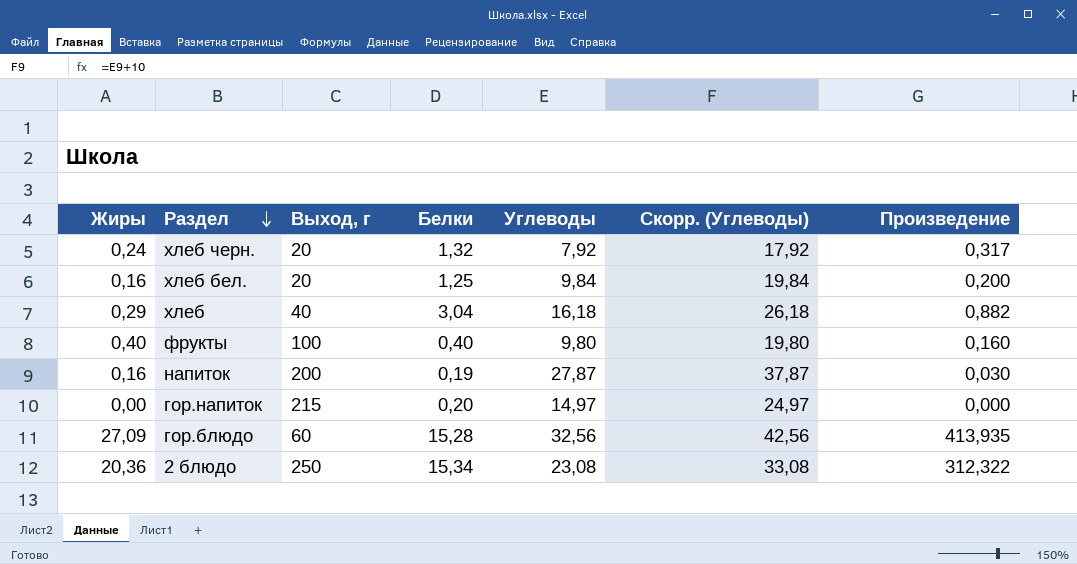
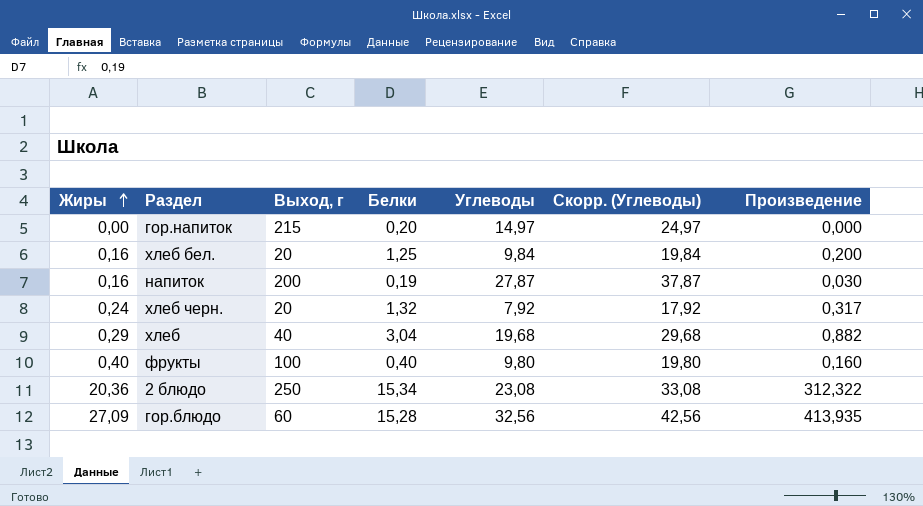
row order: Раздел descending -> Жиры ascending
хлеб | Углеводы: 16,18 -> 19,68
хлеб | Скорр. (Углеводы): 26,18 -> 29,68

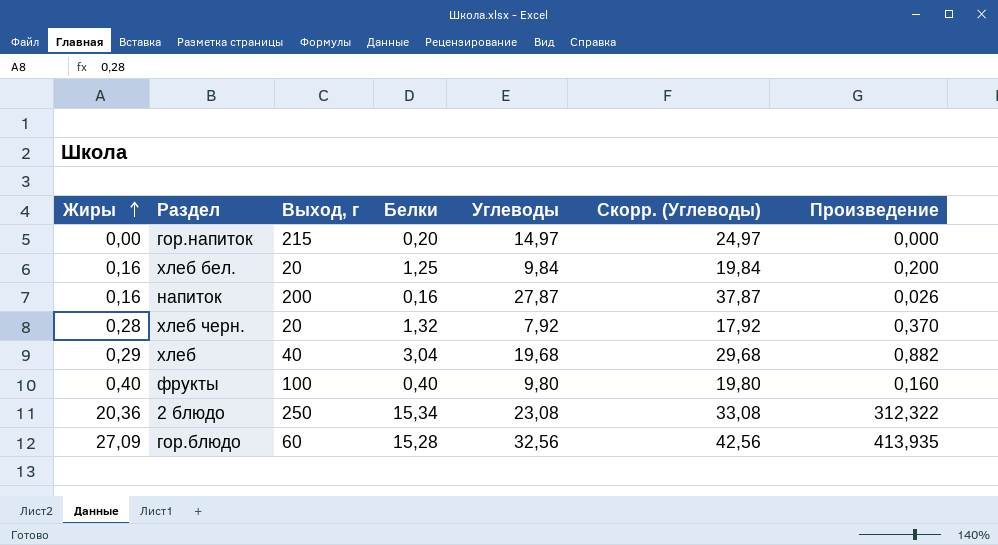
напиток | Белки: 0,19 -> 0,16
напиток | Произведение: 0,030 -> 0,026
хлеб черн. | Жиры: 0,24 -> 0,28
хлеб черн. | Произведение: 0,317 -> 0,370

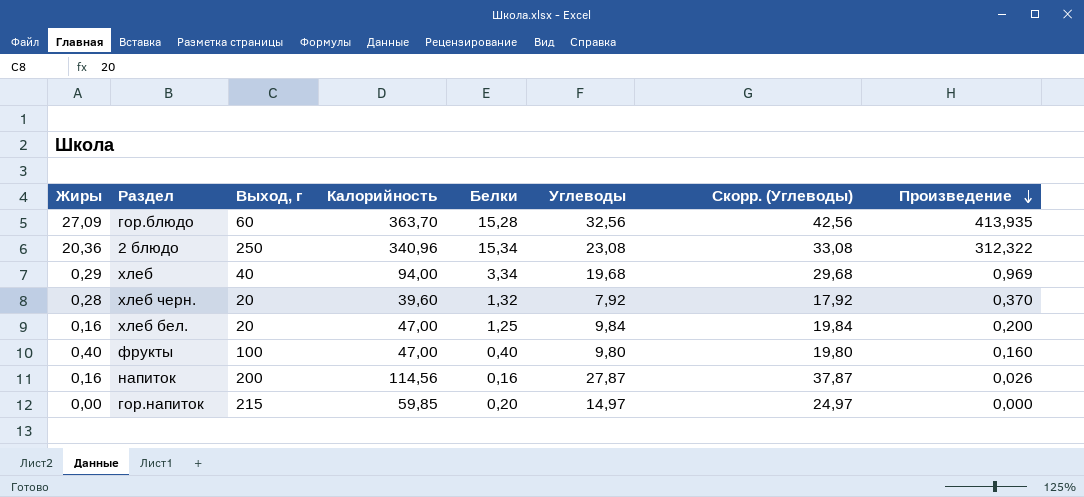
row order: Жиры ascending -> Произведение descending
column Калорийность | position: none -> 4
хлеб | Белки: 3,04 -> 3,34
хлеб | Произведение: 0,882 -> 0,969

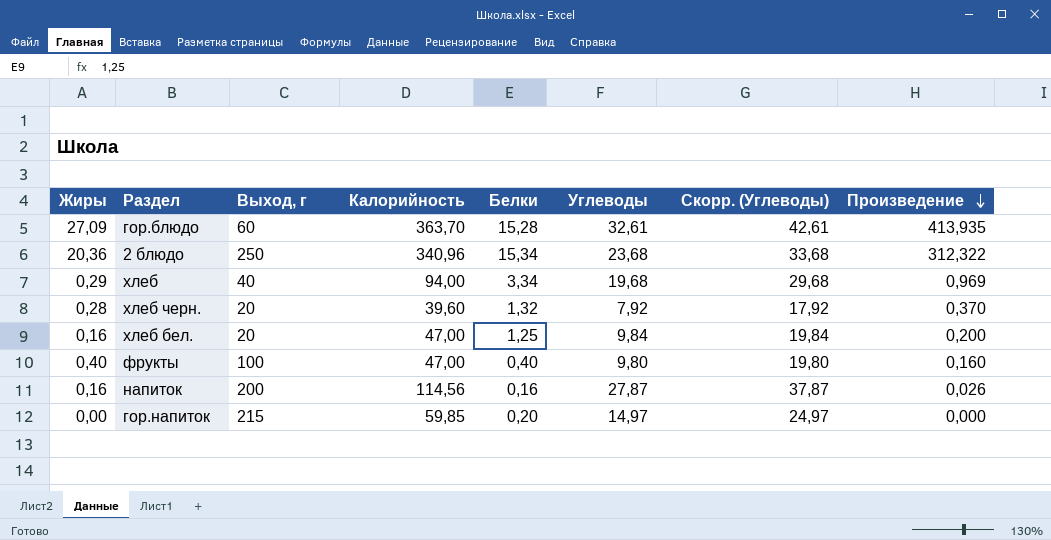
гор.блюдо | Углеводы: 32,56 -> 32,61
гор.блюдо | Скорр. (Углеводы): 42,56 -> 42,61
2 блюдо | Углеводы: 23,08 -> 23,68
2 блюдо | Скорр. (Углеводы): 33,08 -> 33,68

